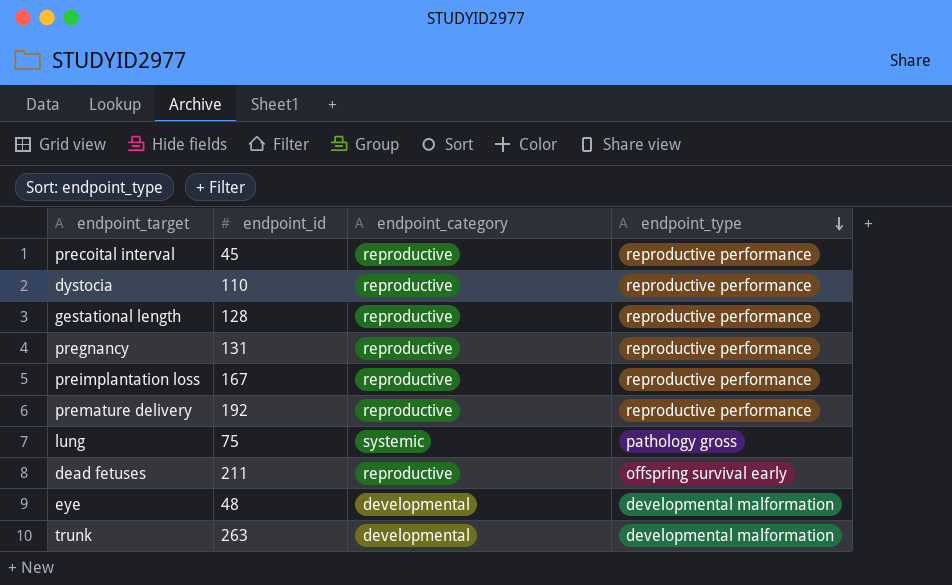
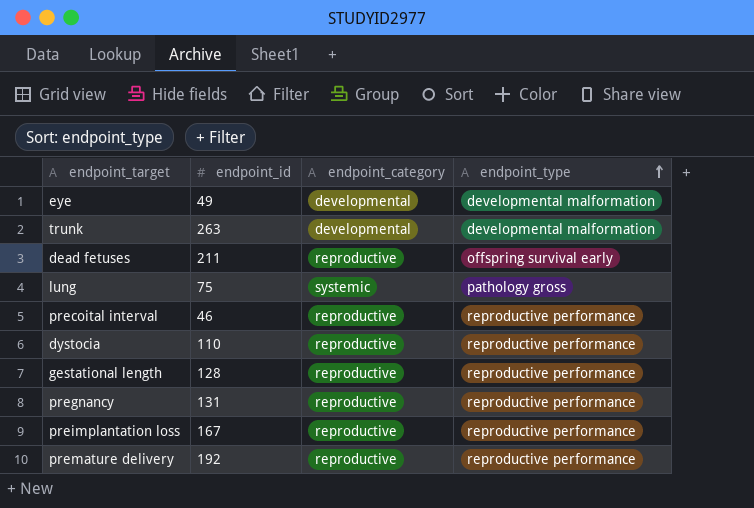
row order: endpoint_type descending -> endpoint_type ascending
eye | endpoint_id: 48 -> 49
precoital interval | endpoint_id: 45 -> 46

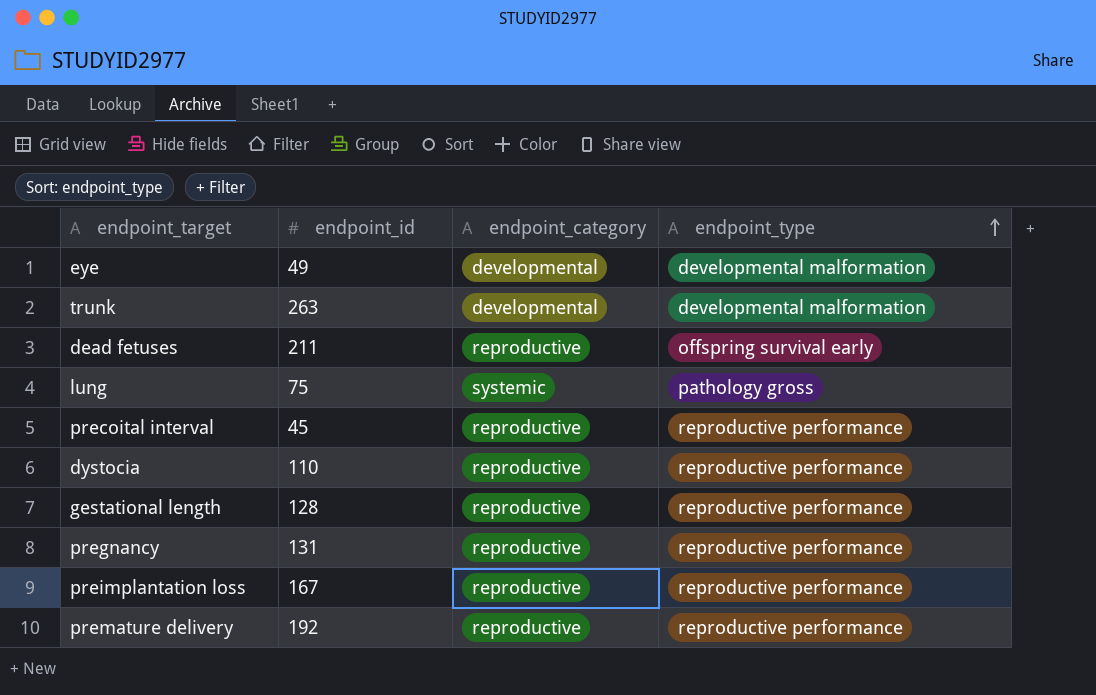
precoital interval | endpoint_id: 46 -> 45

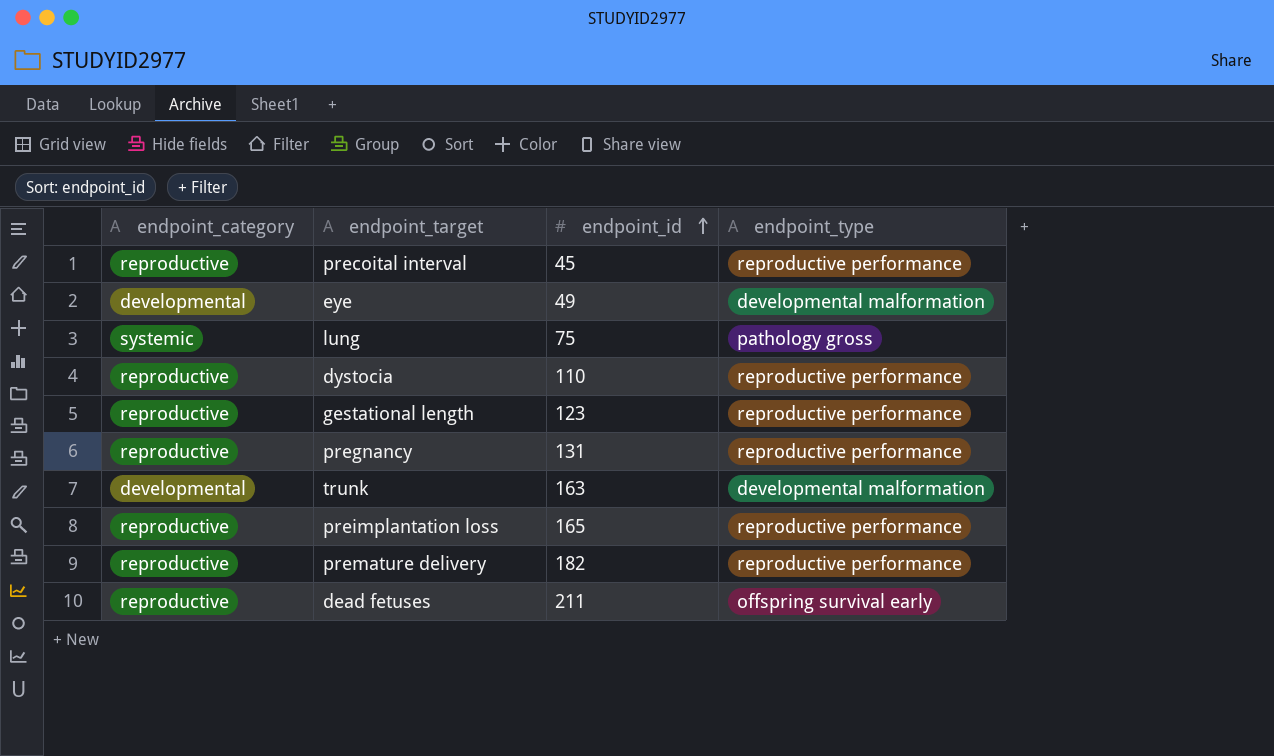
row order: endpoint_type ascending -> endpoint_id ascending
column endpoint_category | position: 3 -> 1
gestational length | endpoint_id: 128 -> 123
trunk | endpoint_id: 263 -> 163
preimplantation loss | endpoint_id: 167 -> 165
premature delivery | endpoint_id: 192 -> 182

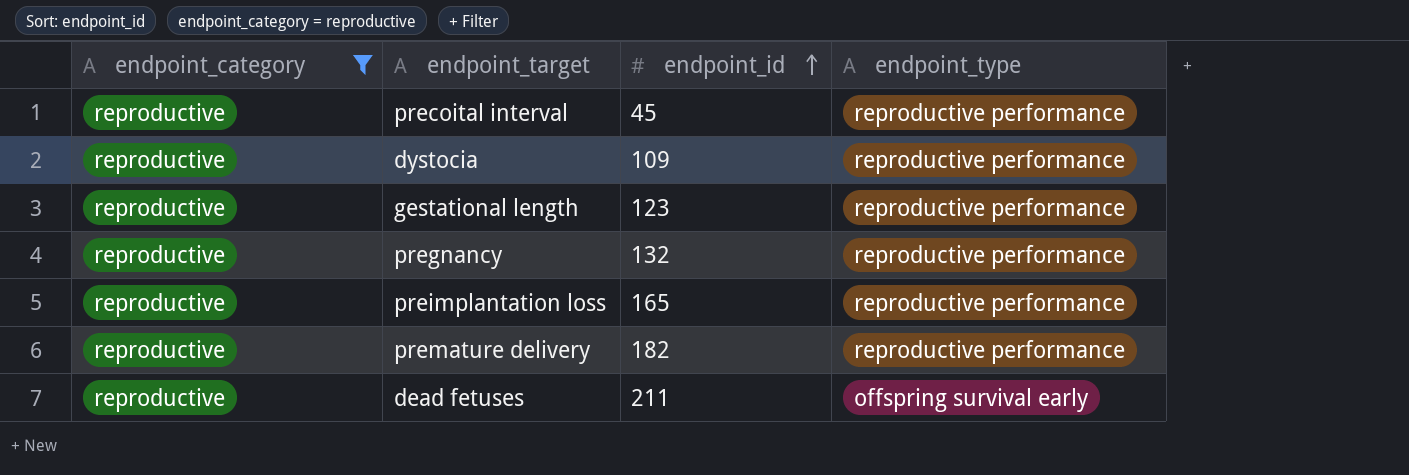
filter: none -> endpoint_category = reproductive
dystocia | endpoint_id: 110 -> 109
pregnancy | endpoint_id: 131 -> 132

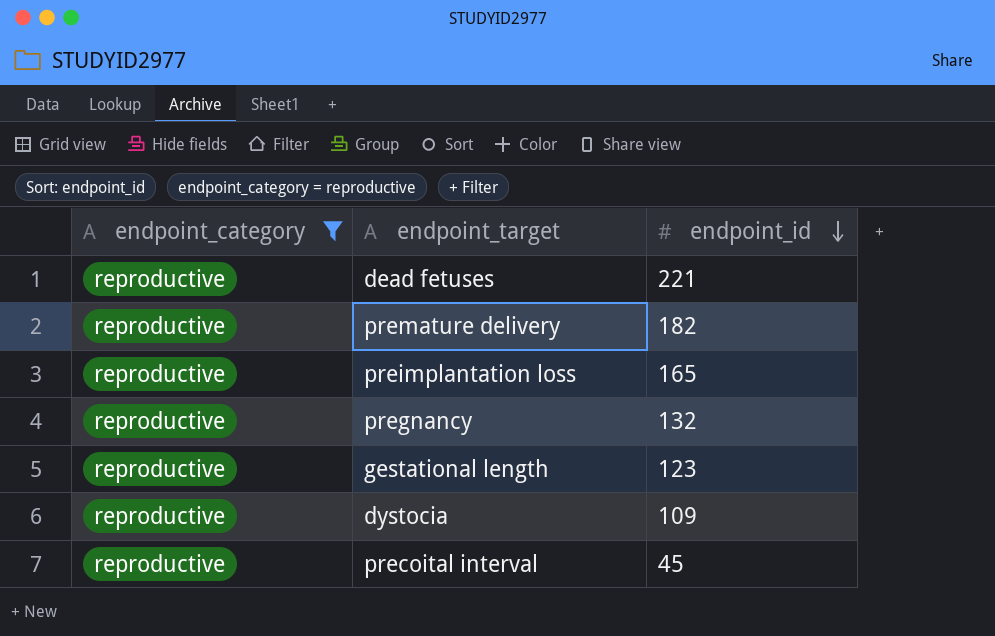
row order: endpoint_id ascending -> endpoint_id descending
column endpoint_type | position: 4 -> none
dead fetuses | endpoint_id: 211 -> 221

